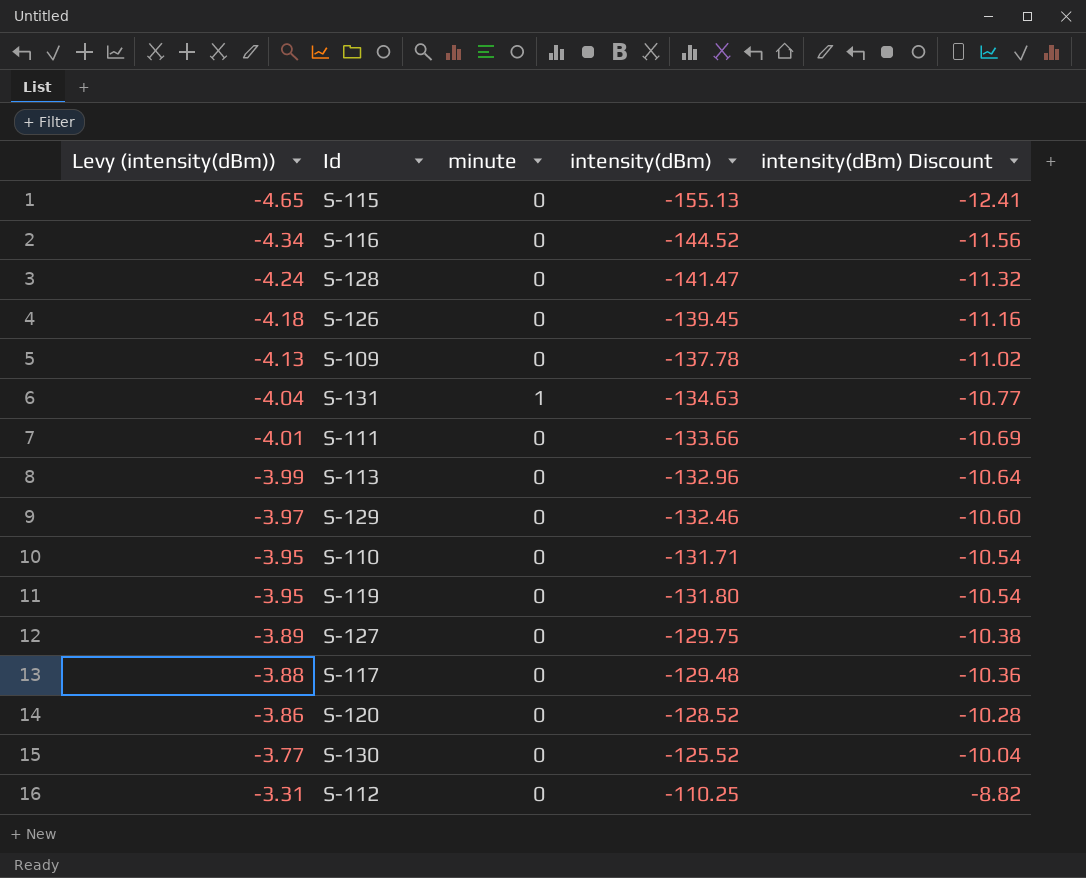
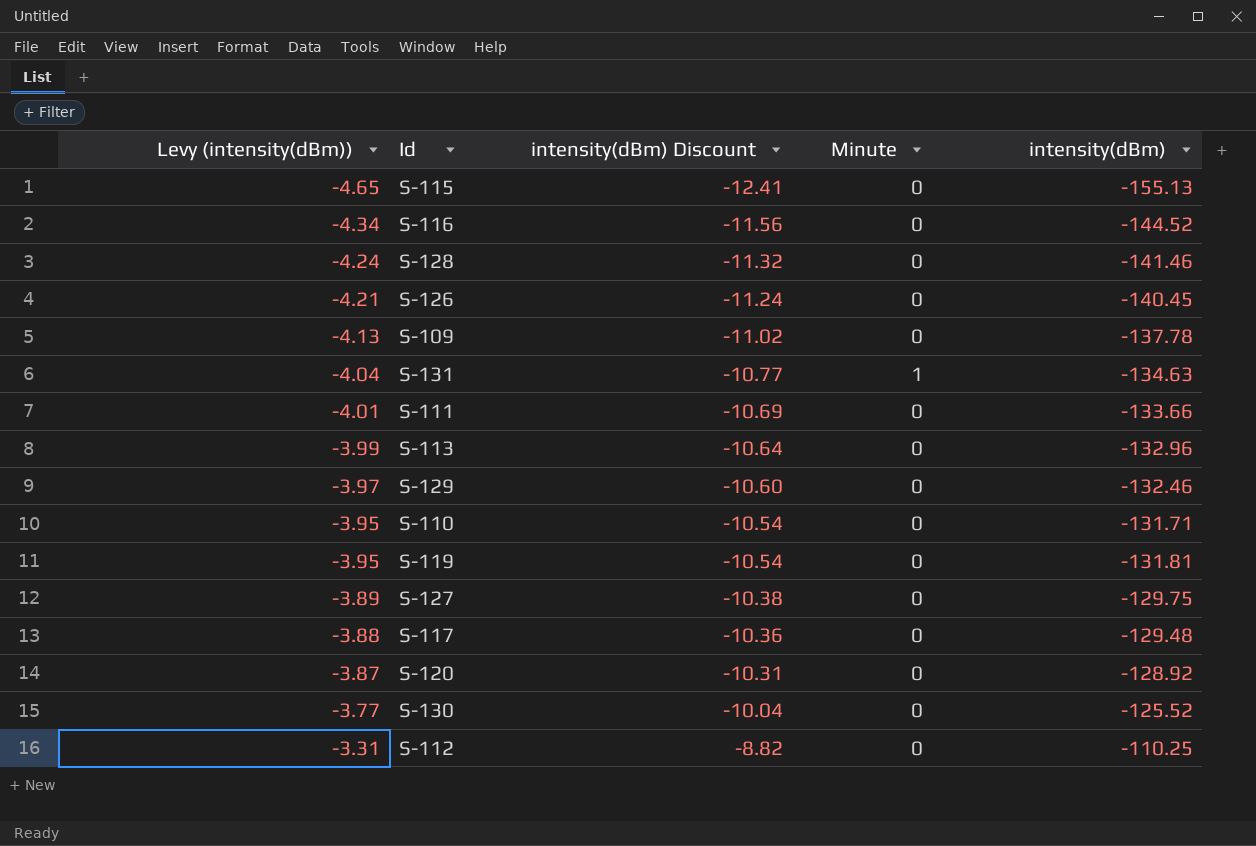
column intensity(dBm) Discount | position: 5 -> 3
column name: minute -> Minute
S-128 | intensity(dBm): -141.47 -> -141.46
S-126 | Levy (intensity(dBm)): -4.18 -> -4.21
S-126 | intensity(dBm) Discount: -11.16 -> -11.24
S-126 | intensity(dBm): -139.45 -> -140.45
S-119 | intensity(dBm): -131.80 -> -131.81
S-120 | Levy (intensity(dBm)): -3.86 -> -3.87
S-120 | intensity(dBm) Discount: -10.28 -> -10.31
S-120 | intensity(dBm): -128.52 -> -128.92

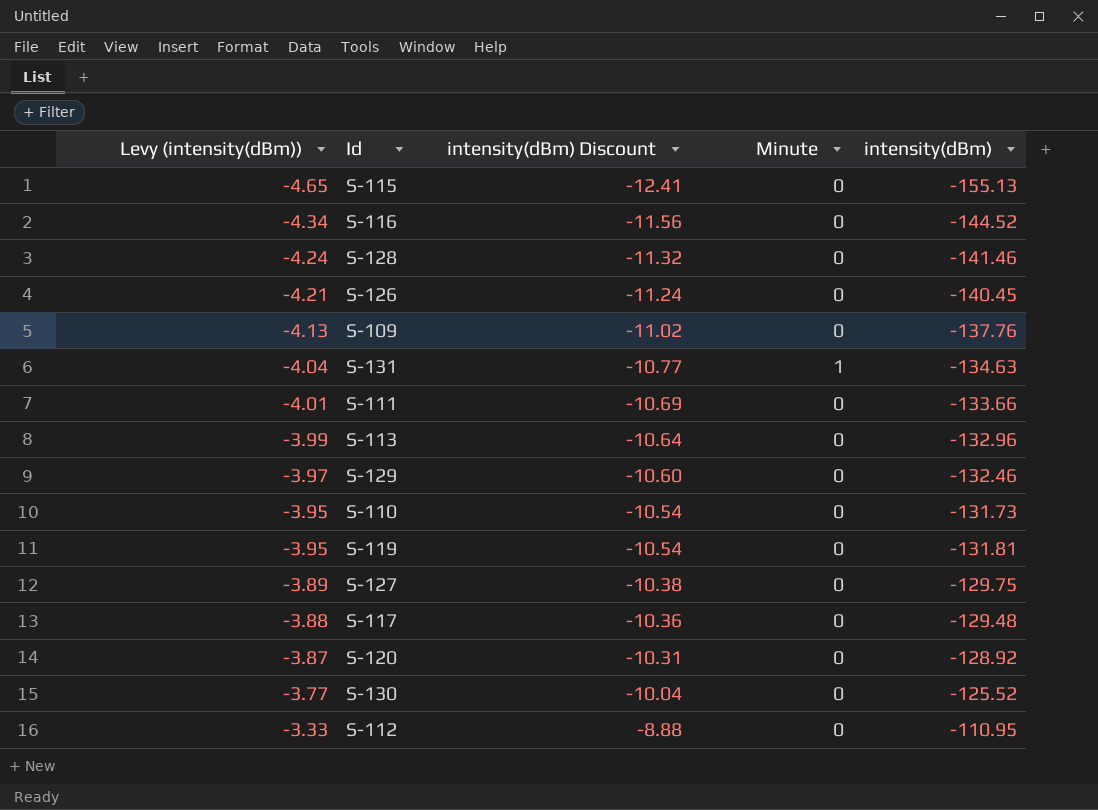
S-109 | intensity(dBm): -137.78 -> -137.76
S-110 | intensity(dBm): -131.71 -> -131.73
S-112 | Levy (intensity(dBm)): -3.31 -> -3.33
S-112 | intensity(dBm) Discount: -8.82 -> -8.88
S-112 | intensity(dBm): -110.25 -> -110.95

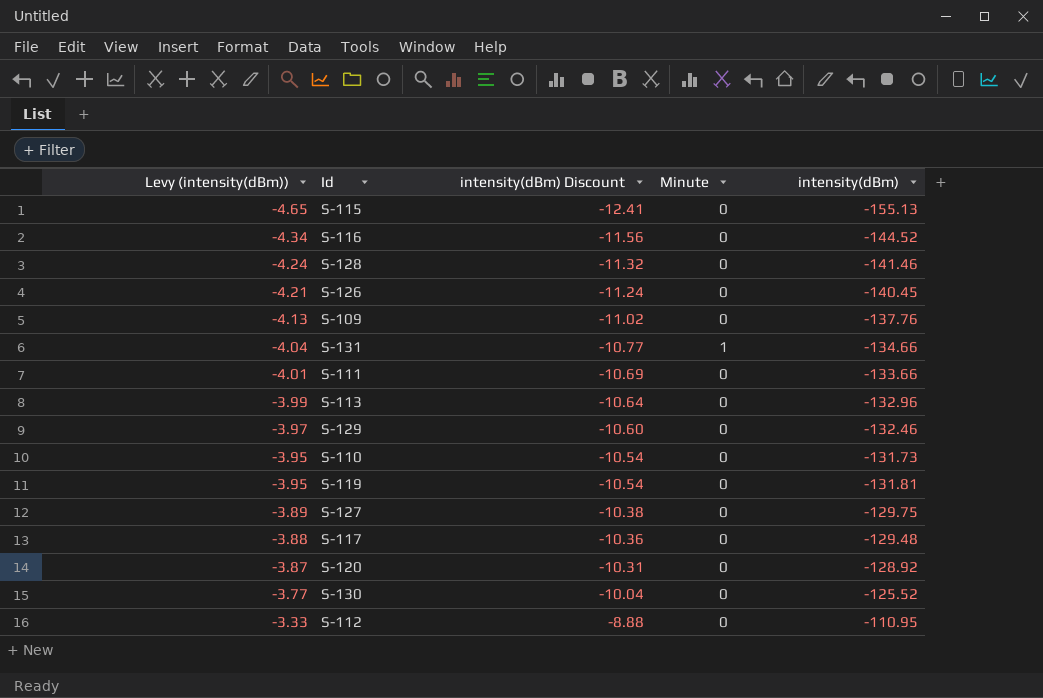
S-131 | intensity(dBm): -134.63 -> -134.66

